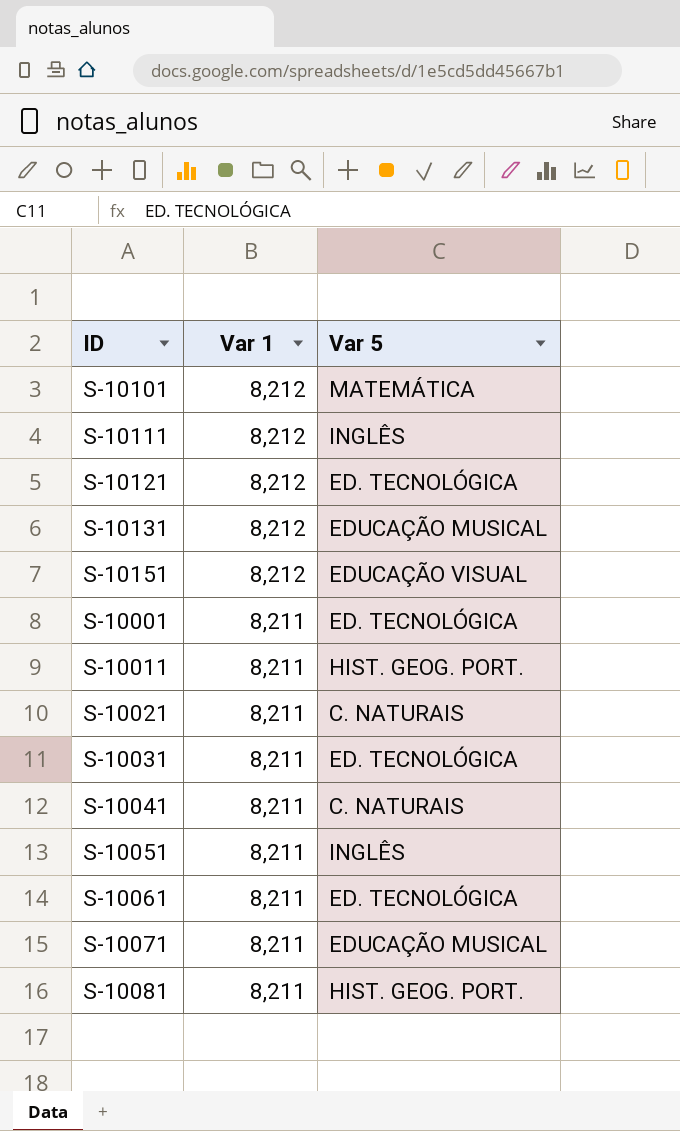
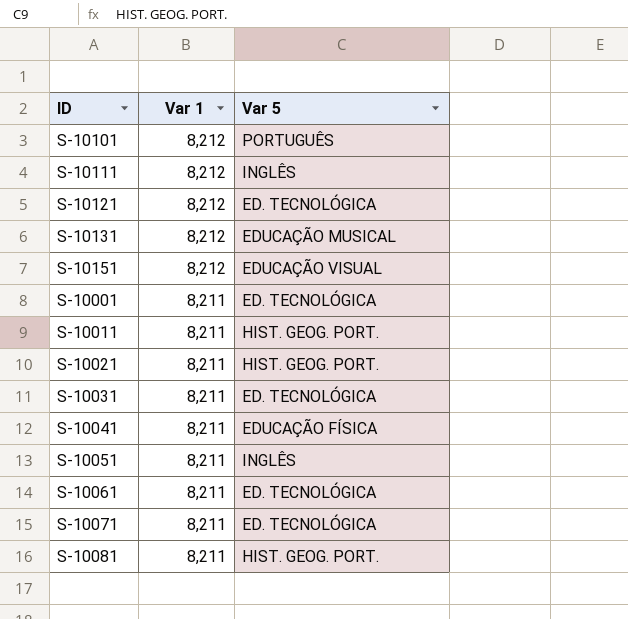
S-10101 | Var 5: MATEMÁTICA -> PORTUGUÊS
S-10021 | Var 5: C. NATURAIS -> HIST. GEOG. PORT.
S-10041 | Var 5: C. NATURAIS -> EDUCAÇÃO FÍSICA
S-10071 | Var 5: EDUCAÇÃO MUSICAL -> ED. TECNOLÓGICA

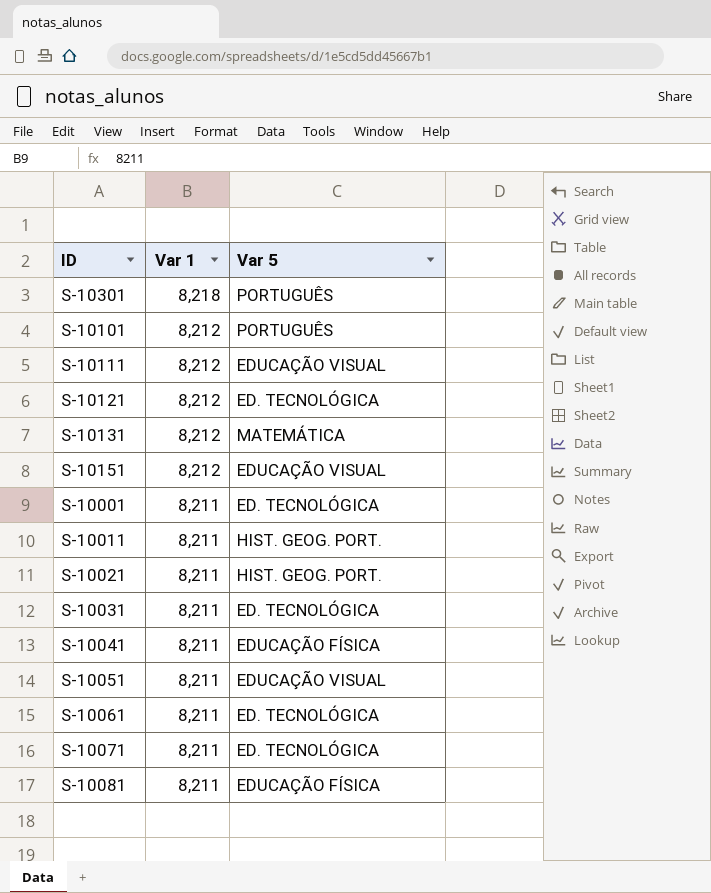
row S-10301: none -> 8,218 | PORTUGUÊS
S-10111 | Var 5: INGLÊS -> EDUCAÇÃO VISUAL
S-10131 | Var 5: EDUCAÇÃO MUSICAL -> MATEMÁTICA
S-10051 | Var 5: INGLÊS -> EDUCAÇÃO VISUAL
S-10081 | Var 5: HIST. GEOG. PORT. -> EDUCAÇÃO FÍSICA

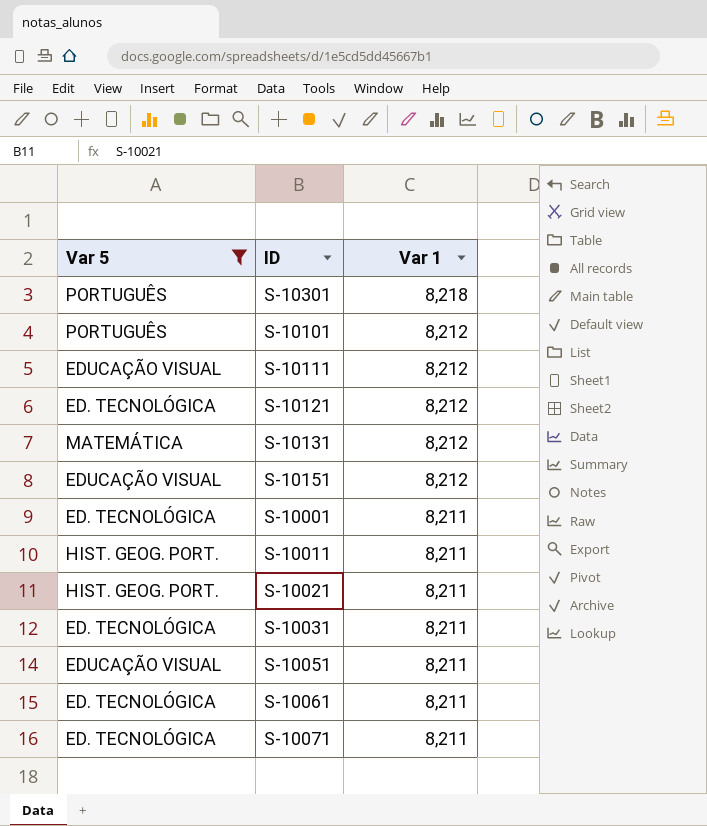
filter: none -> Var 5 != EDUCAÇÃO FÍSICA
column Var 5 | position: 3 -> 1

